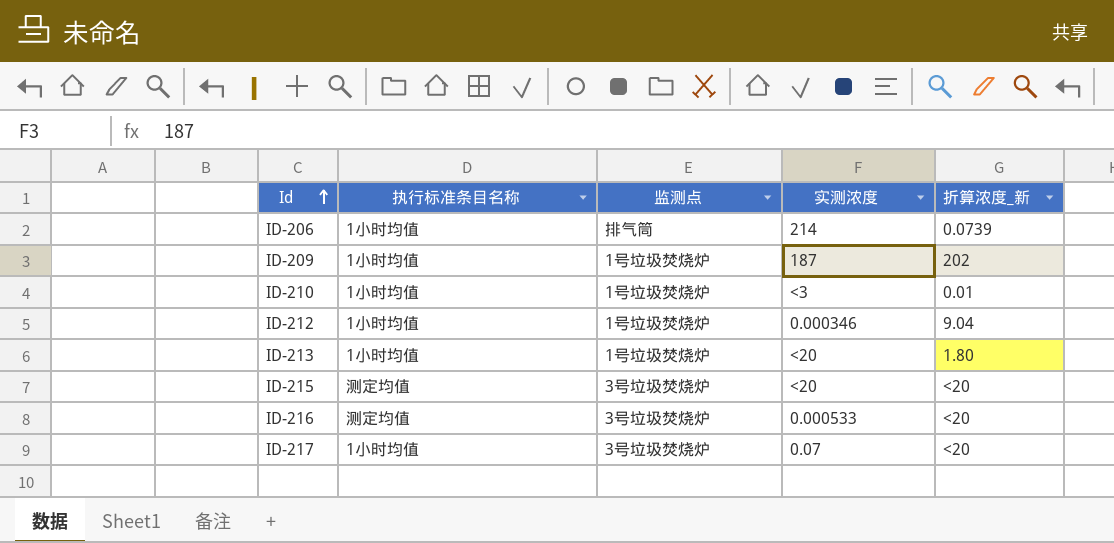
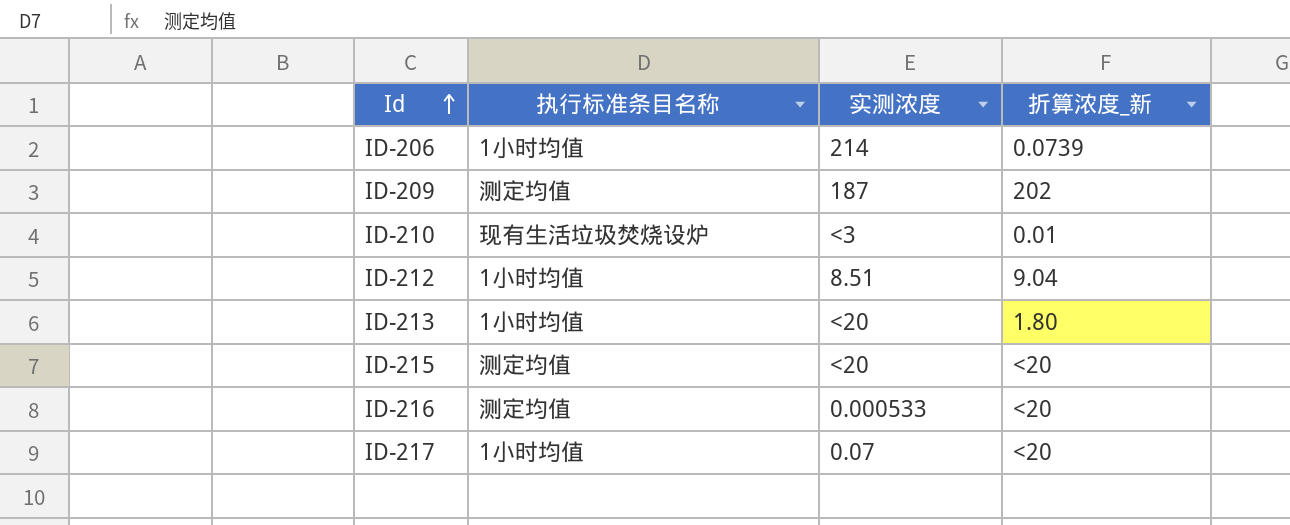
column 监测点 | position: 3 -> none
ID-209 | 执行标准条目名称: 1小时均值 -> 测定均值
ID-210 | 执行标准条目名称: 1小时均值 -> 现有生活垃圾焚烧设炉
ID-212 | 实测浓度: 0.000346 -> 8.51

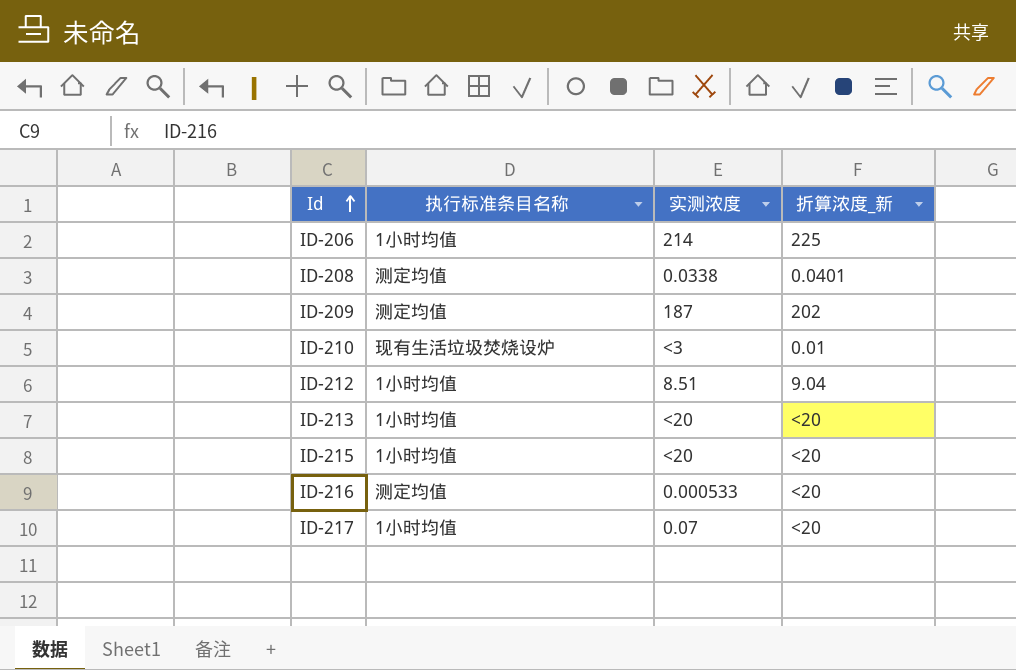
ID-206 | 折算浓度_新: 0.0739 -> 225
row ID-208: none -> 测定均值 | 0.0338 | 0.0401
ID-213 | 折算浓度_新: 1.80 -> <20
ID-215 | 执行标准条目名称: 测定均值 -> 1小时均值

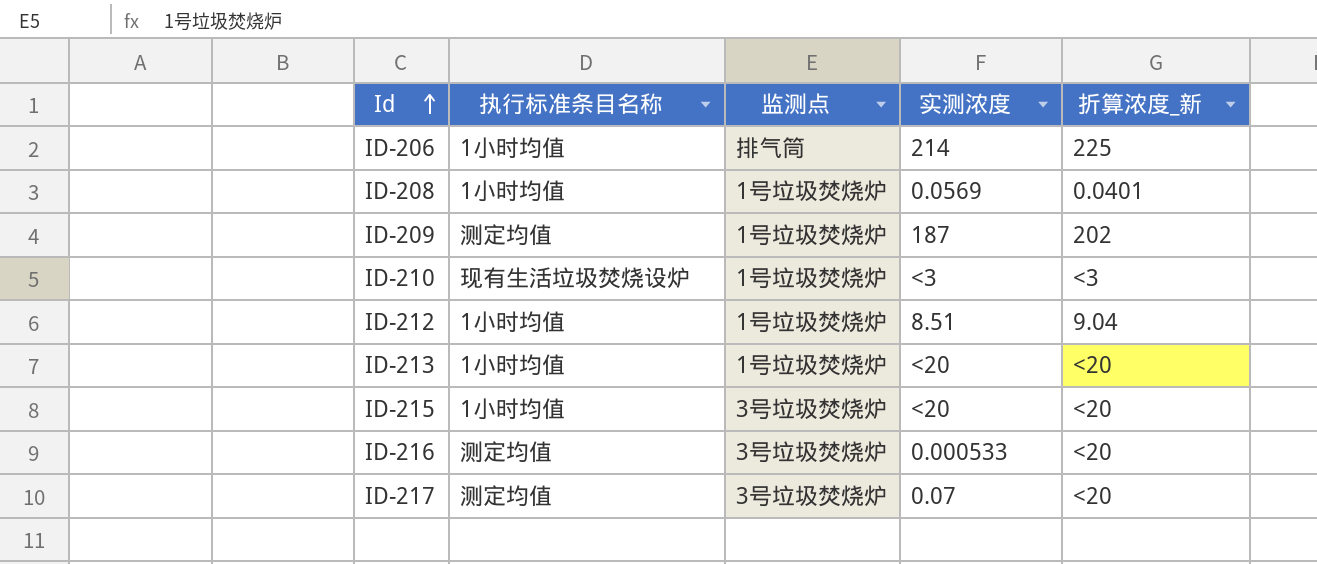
column 监测点 | position: none -> 3
ID-208 | 执行标准条目名称: 测定均值 -> 1小时均值
ID-208 | 实测浓度: 0.0338 -> 0.0569
ID-210 | 折算浓度_新: 0.01 -> <3
ID-217 | 执行标准条目名称: 1小时均值 -> 测定均值

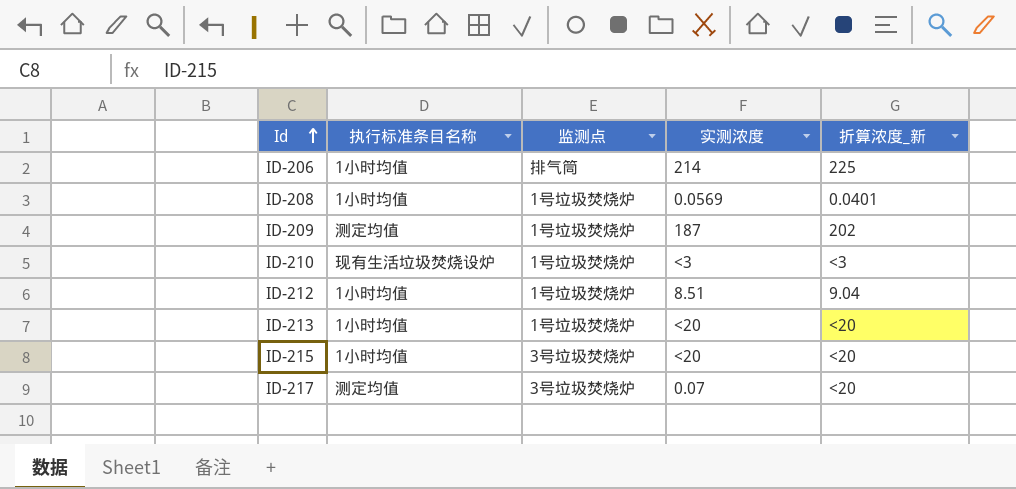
row ID-216: 测定均值 | 3号垃圾焚烧炉 | 0.000533 | <20 -> none

